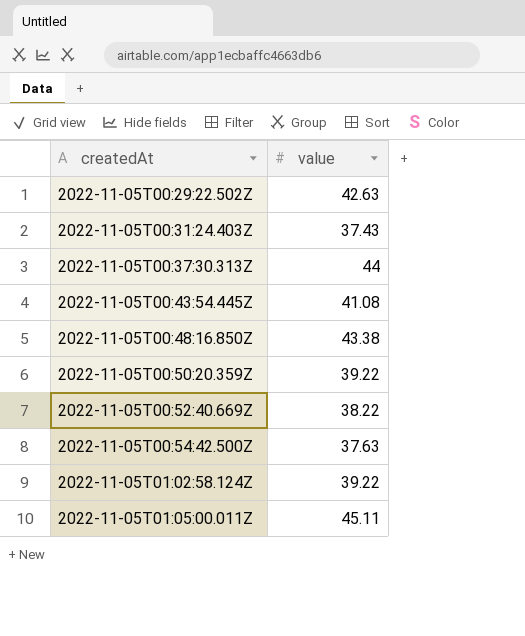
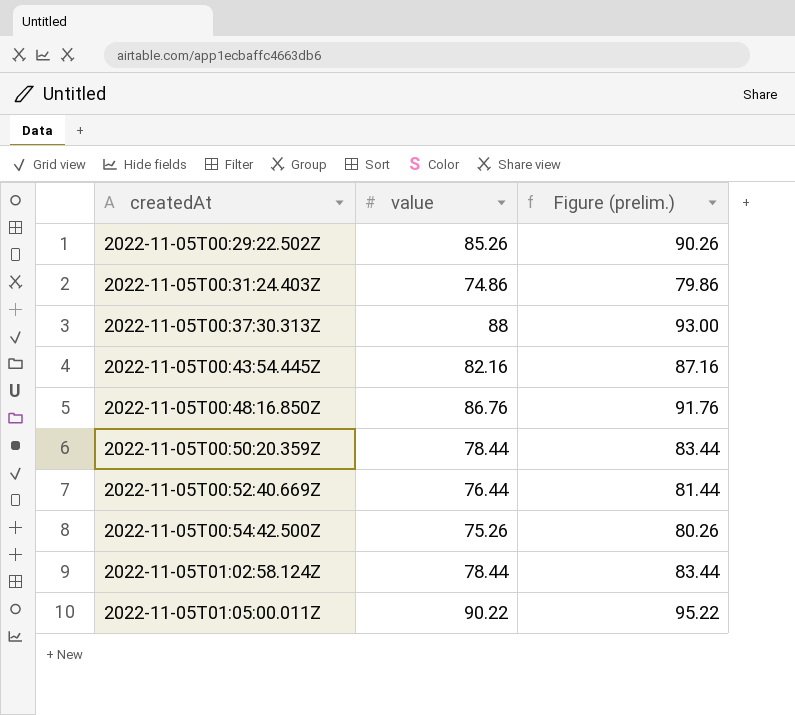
column Figure (prelim.) | formula: none -> [value] + 5
2022-11-05T00:29:22.502Z | value: 42.63 -> 85.26
2022-11-05T00:31:24.403Z | value: 37.43 -> 74.86
2022-11-05T00:37:30.313Z | value: 44 -> 88
2022-11-05T00:43:54.445Z | value: 41.08 -> 82.16
2022-11-05T00:48:16.850Z | value: 43.38 -> 86.76
2022-11-05T00:50:20.359Z | value: 39.22 -> 78.44
2022-11-05T00:52:40.669Z | value: 38.22 -> 76.44
2022-11-05T00:54:42.500Z | value: 37.63 -> 75.26
2022-11-05T01:02:58.124Z | value: 39.22 -> 78.44
2022-11-05T01:05:00.011Z | value: 45.11 -> 90.22

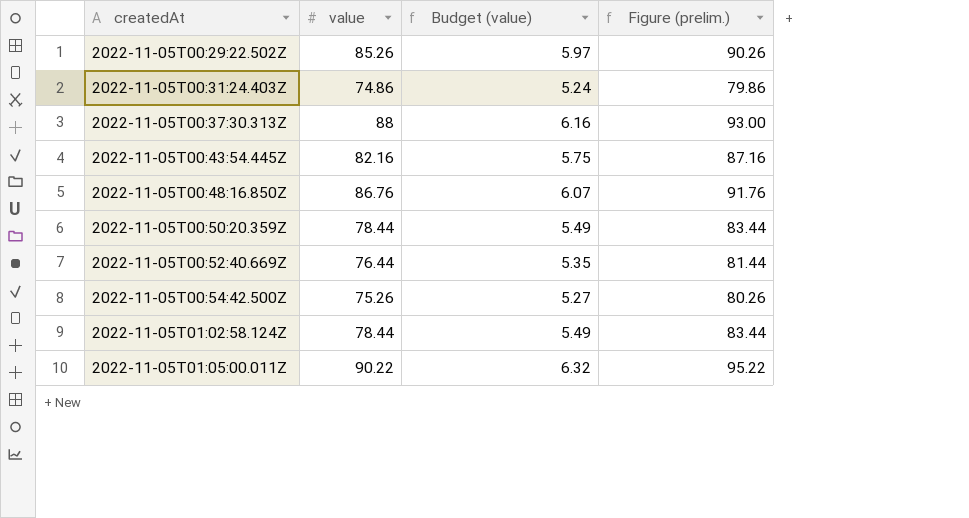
column Budget (value) | formula: none -> [value] * 0.07

